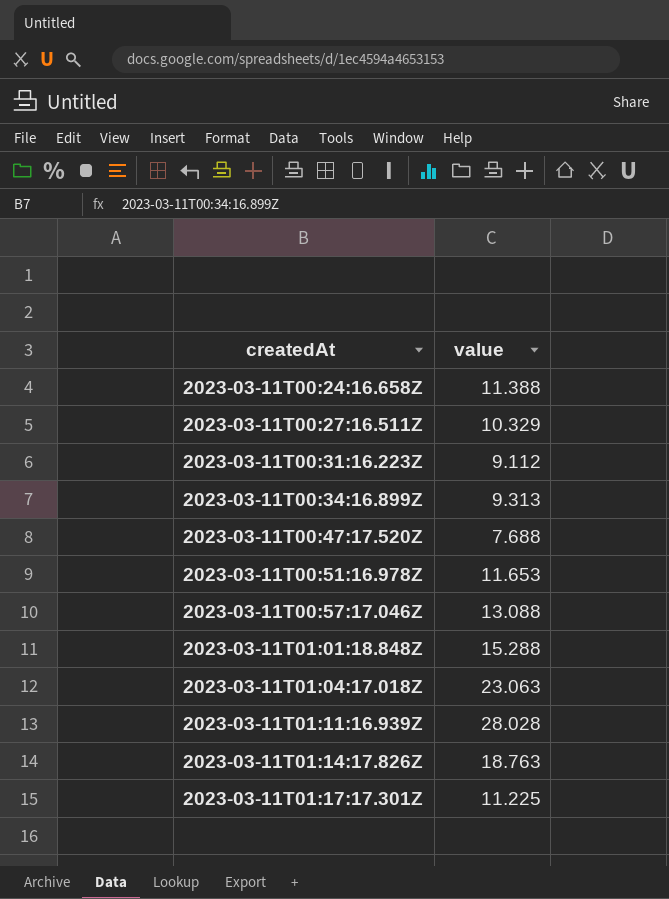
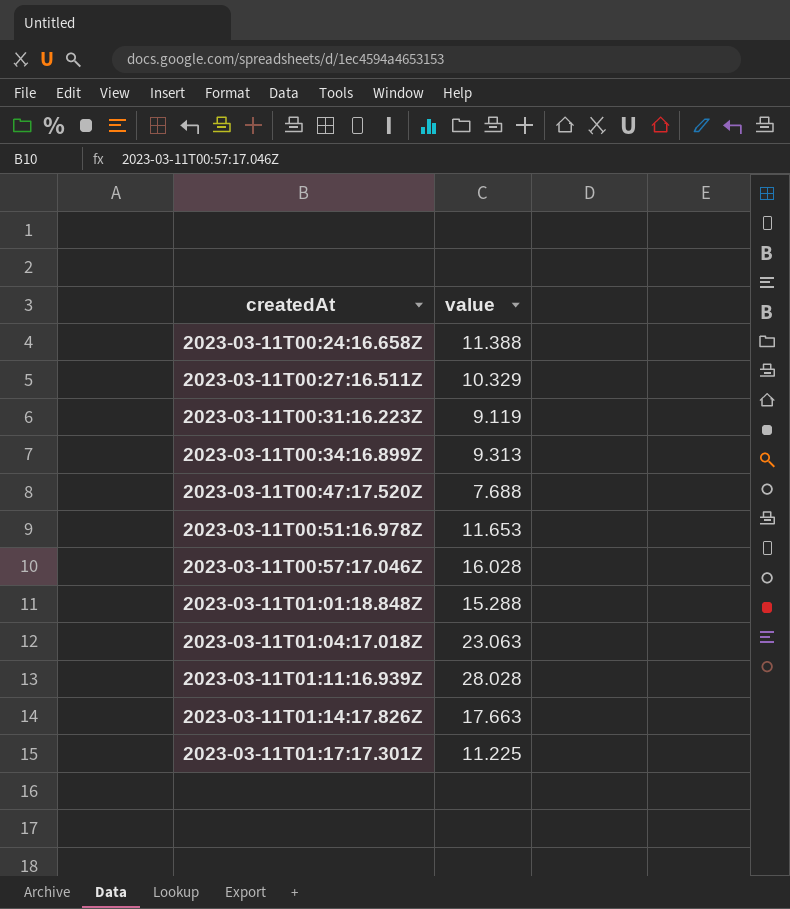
2023-03-11T00:31:16.223Z | value: 9.112 -> 9.119
2023-03-11T00:57:17.046Z | value: 13.088 -> 16.028
2023-03-11T01:14:17.826Z | value: 18.763 -> 17.663

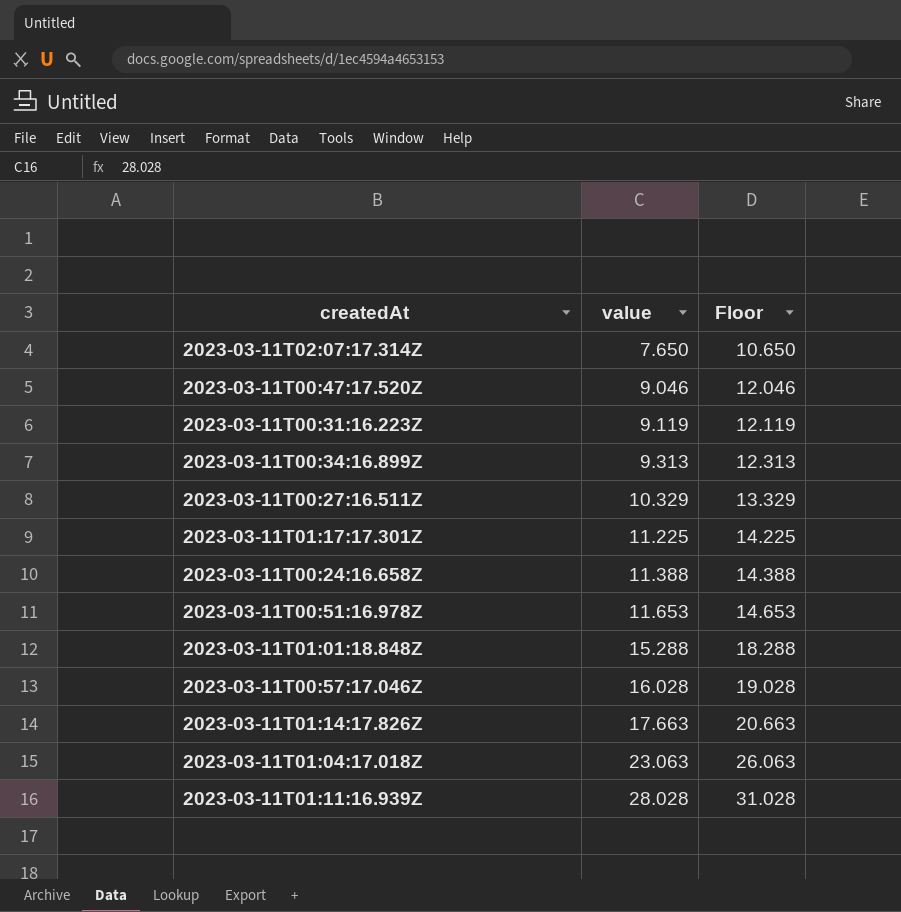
row order: createdAt ascending -> value ascending
column Floor | formula: none -> [value] + 3
row 2023-03-11T02:07:17.314Z: none -> 7.650 | 10.650
2023-03-11T00:47:17.520Z | value: 7.688 -> 9.046

